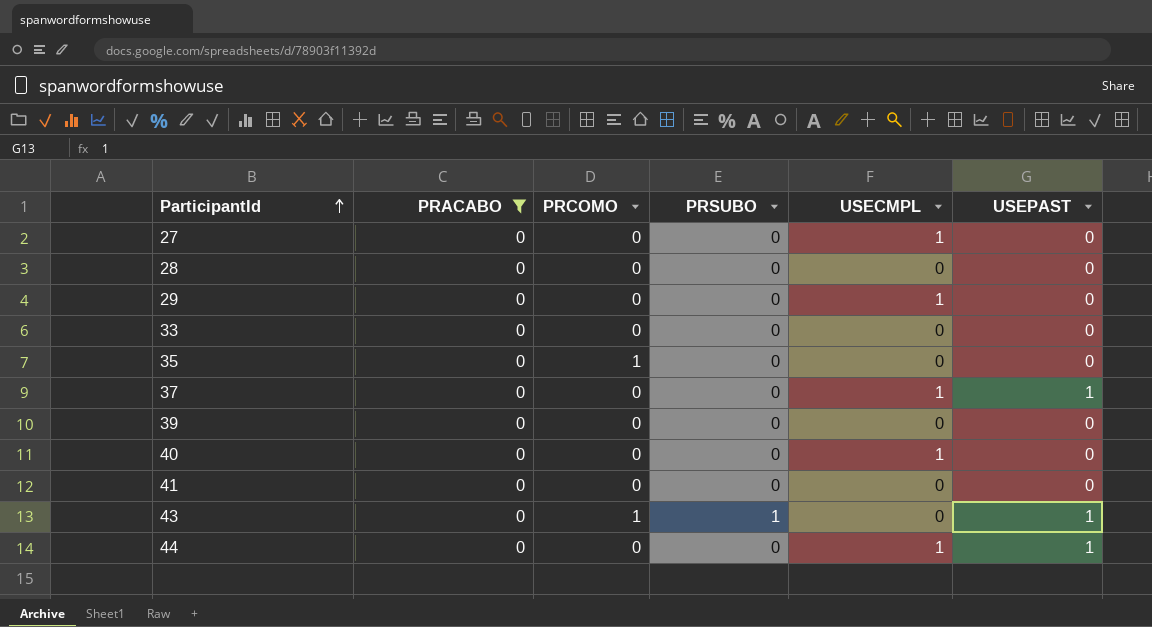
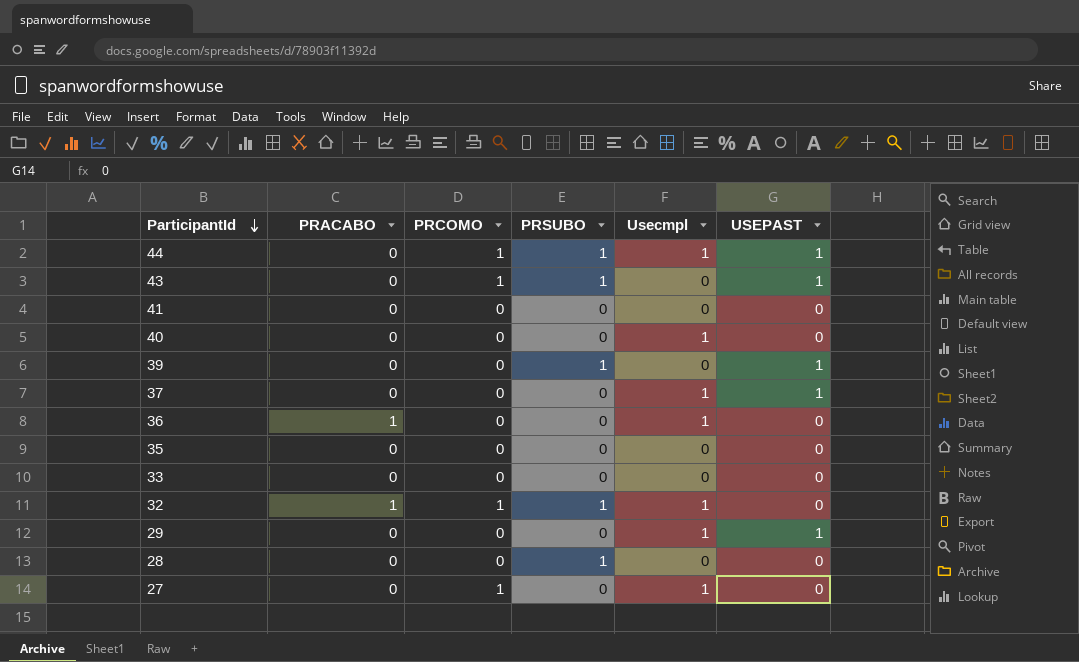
filter: PRACABO = 0 -> none
row order: ParticipantId ascending -> ParticipantId descending
column name: USECMPL -> Usecmpl
44 | PRCOMO: 0 -> 1
44 | PRSUBO: 0 -> 1
39 | PRSUBO: 0 -> 1
39 | USEPAST: 0 -> 1
35 | PRCOMO: 1 -> 0
29 | USEPAST: 0 -> 1
28 | PRSUBO: 0 -> 1
27 | PRCOMO: 0 -> 1

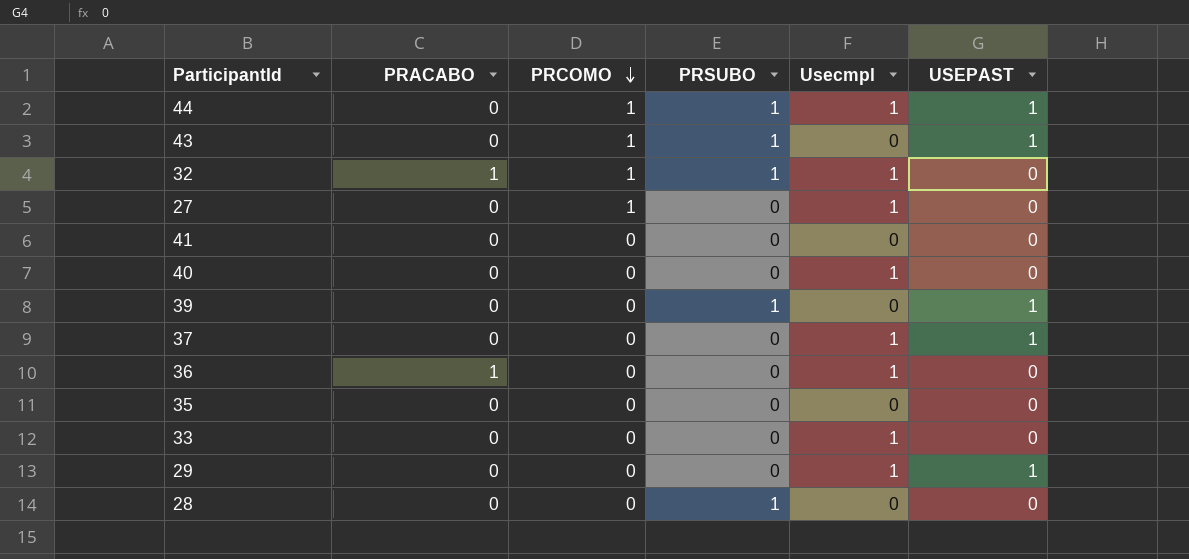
row order: ParticipantId descending -> PRCOMO descending
33 | Usecmpl: 0 -> 1

